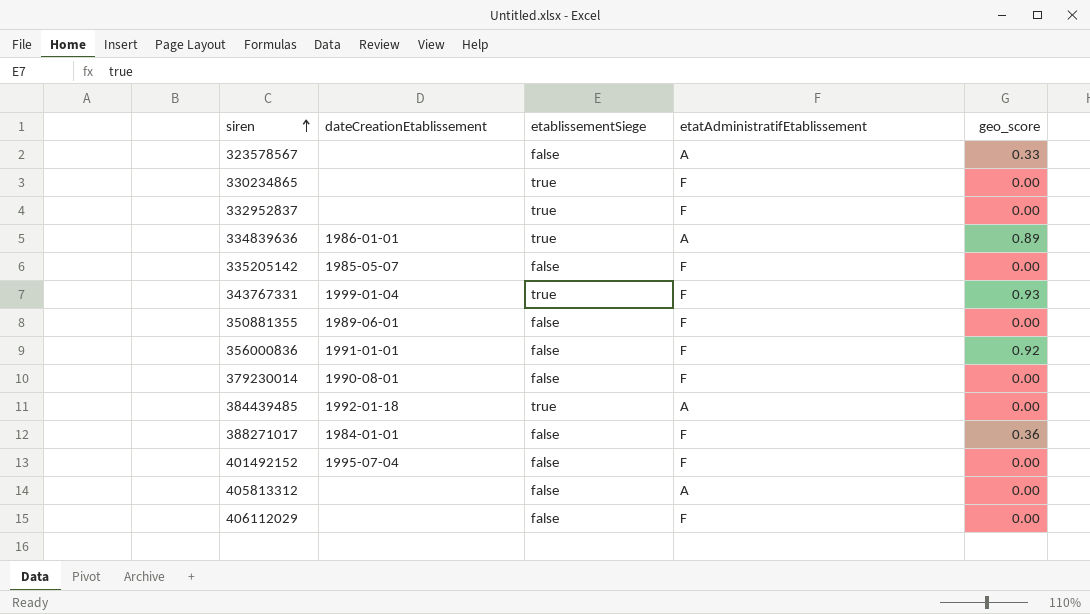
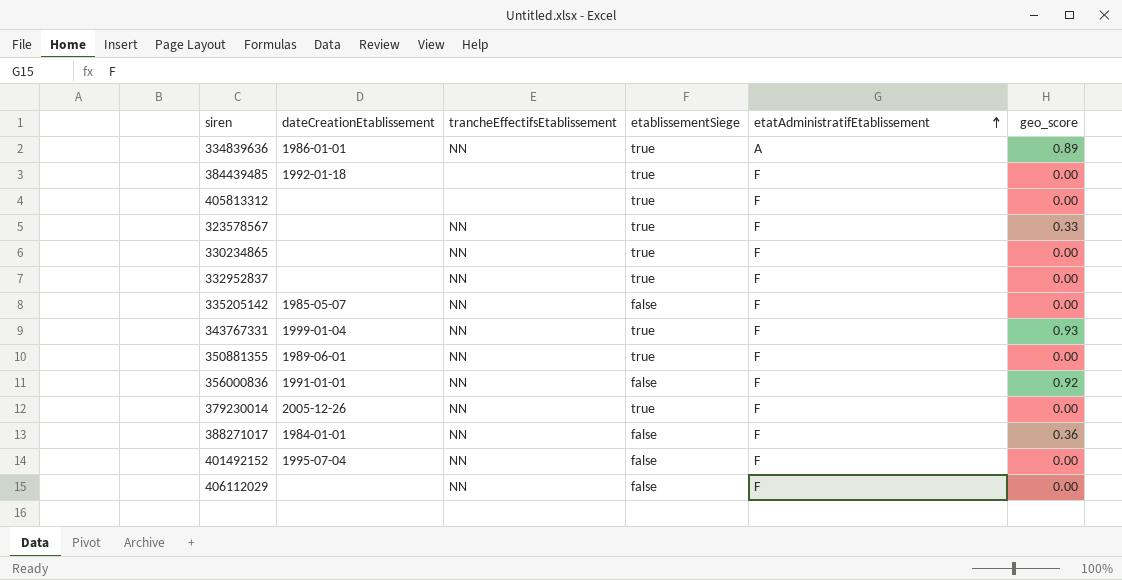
row order: siren ascending -> etatAdministratifEtablissement ascending
column trancheEffectifsEtablissement | position: none -> 3
384439485 | etatAdministratifEtablissement: A -> F
405813312 | etablissementSiege: false -> true
405813312 | etatAdministratifEtablissement: A -> F
323578567 | etablissementSiege: false -> true
323578567 | etatAdministratifEtablissement: A -> F
350881355 | etablissementSiege: false -> true
379230014 | dateCreationEtablissement: 1990-08-01 -> 2005-12-26
379230014 | etablissementSiege: false -> true

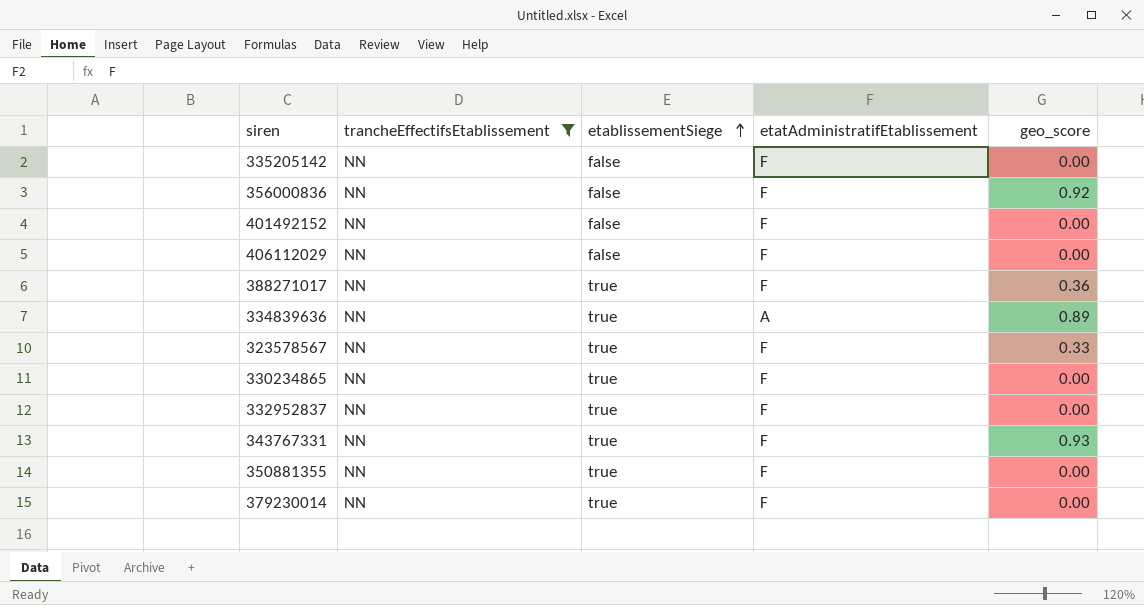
filter: none -> trancheEffectifsEtablissement = NN
row order: etatAdministratifEtablissement ascending -> etablissementSiege ascending
column dateCreationEtablissement | position: 2 -> none
388271017 | etablissementSiege: false -> true

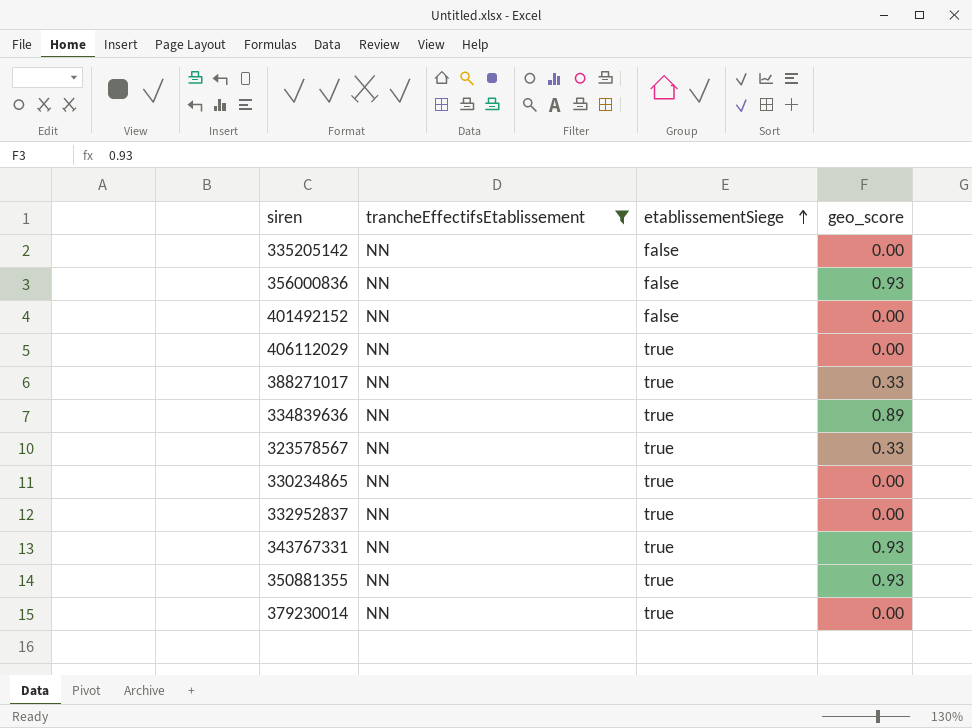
column etatAdministratifEtablissement | position: 4 -> none
356000836 | geo_score: 0.92 -> 0.93
406112029 | etablissementSiege: false -> true
388271017 | geo_score: 0.36 -> 0.33
350881355 | geo_score: 0.00 -> 0.93

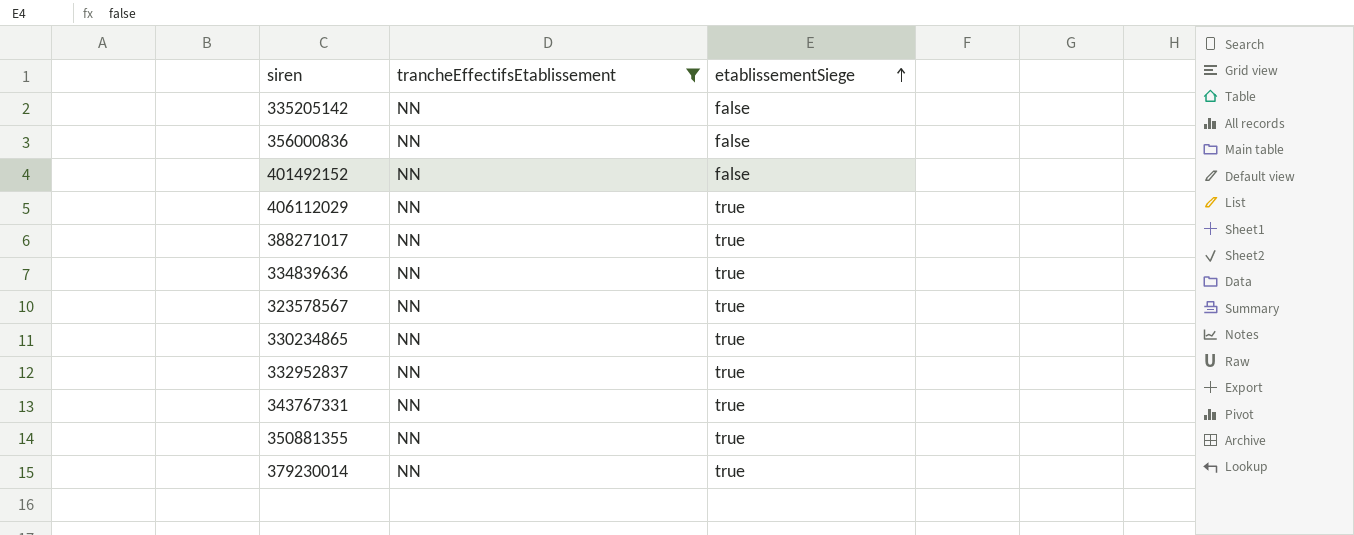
column geo_score | position: 4 -> none

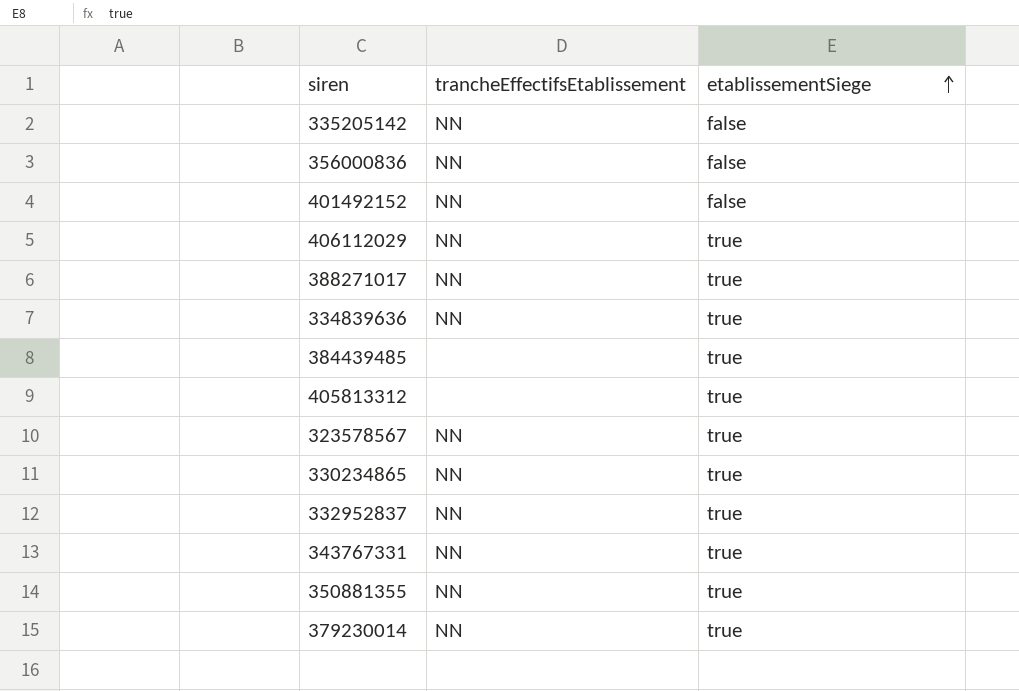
filter: trancheEffectifsEtablissement = NN -> none

